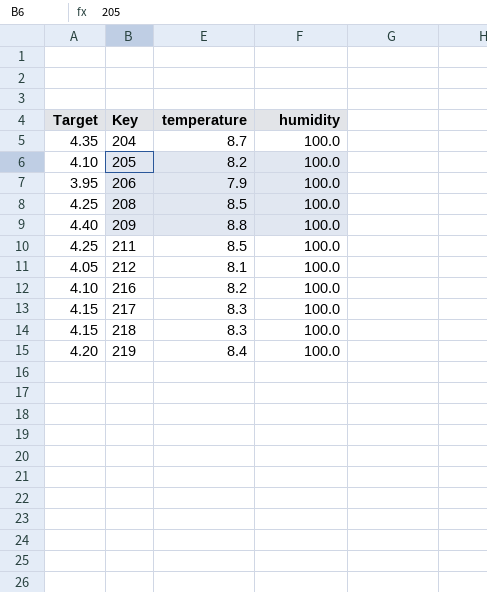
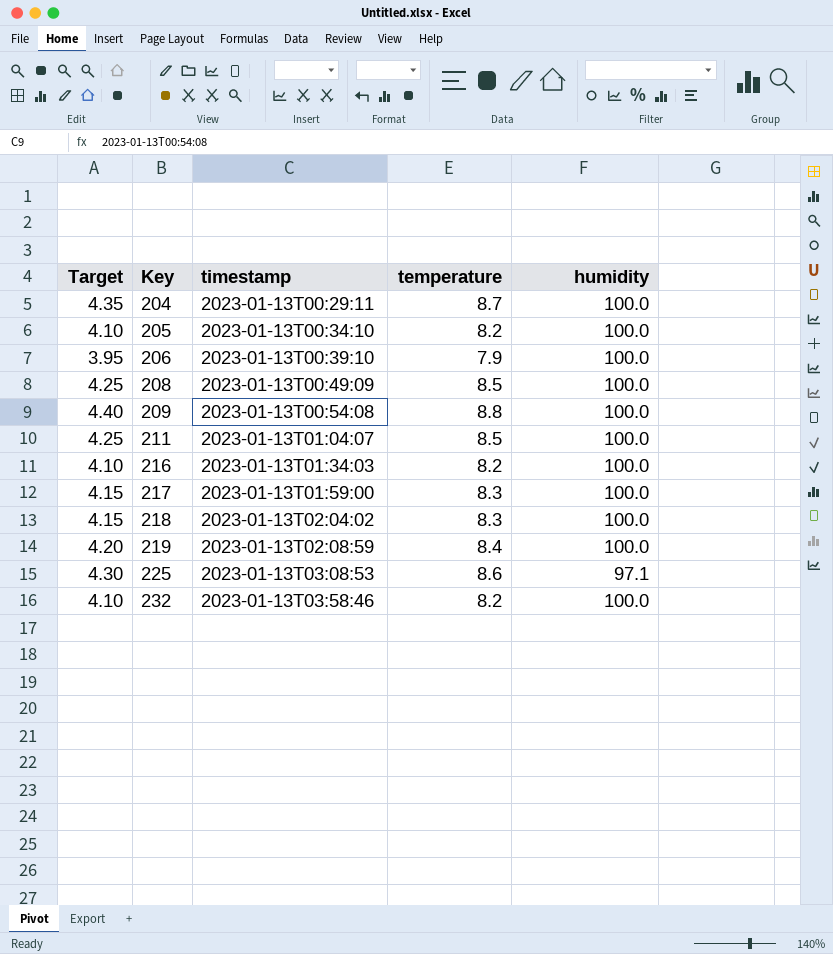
column timestamp | position: none -> 3
row 212: 4.05 | 8.1 | 100.0 -> none
row 225: none -> 4.30 | 2023-01-13T03:08:53 | 8.6 | 97.1
row 232: none -> 4.10 | 2023-01-13T03:58:46 | 8.2 | 100.0

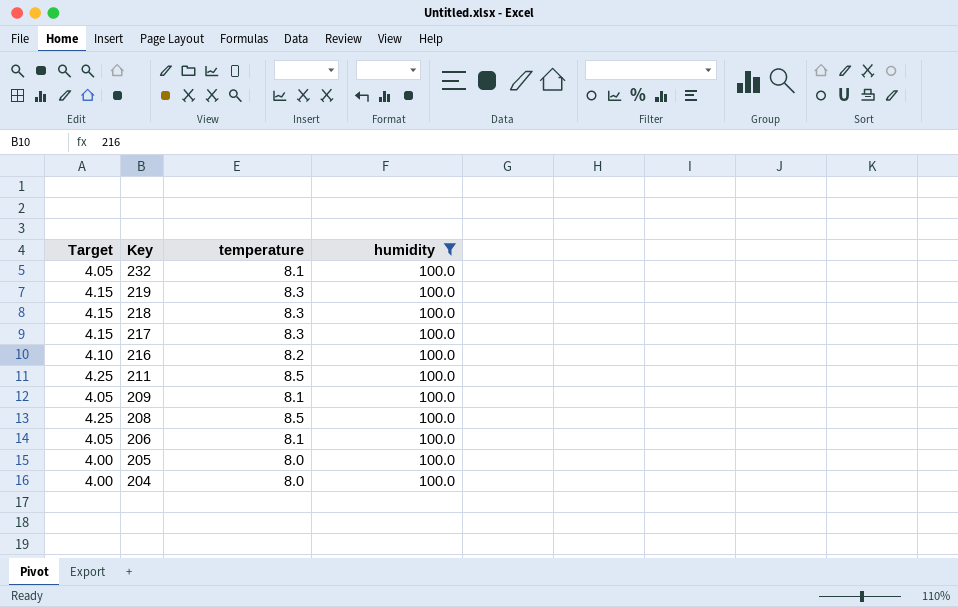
filter: none -> humidity = 100.0
row order: Key ascending -> Key descending
column timestamp | position: 3 -> none
232 | Target: 4.10 -> 4.05
232 | temperature: 8.2 -> 8.1
219 | Target: 4.20 -> 4.15
219 | temperature: 8.4 -> 8.3
209 | Target: 4.40 -> 4.05
209 | temperature: 8.8 -> 8.1
206 | Target: 3.95 -> 4.05
206 | temperature: 7.9 -> 8.1
205 | Target: 4.10 -> 4.00
205 | temperature: 8.2 -> 8.0
204 | Target: 4.35 -> 4.00
204 | temperature: 8.7 -> 8.0

